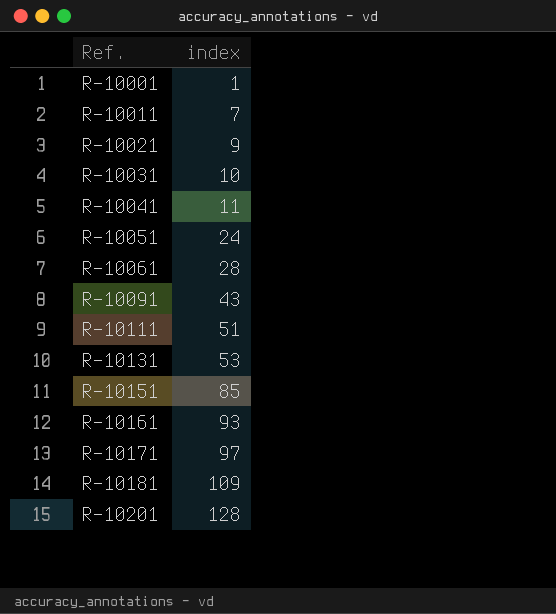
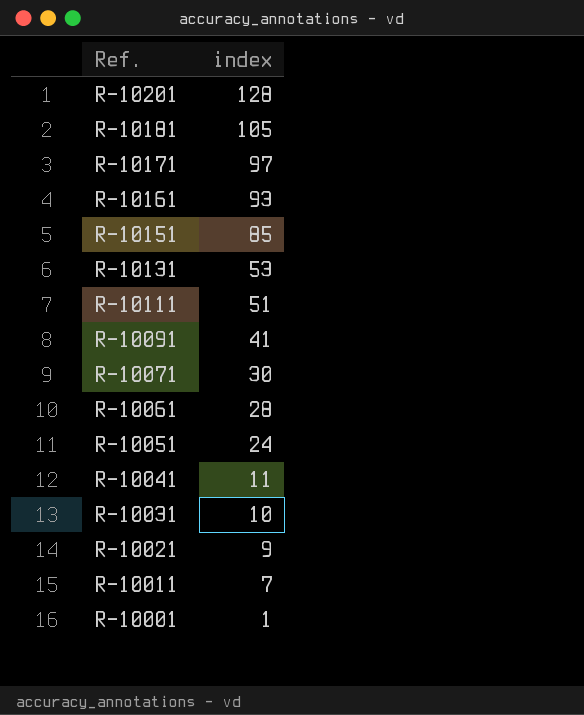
row order: Ref. ascending -> Ref. descending
R-10181 | index: 109 -> 105
R-10091 | index: 43 -> 41
row R-10071: none -> 30

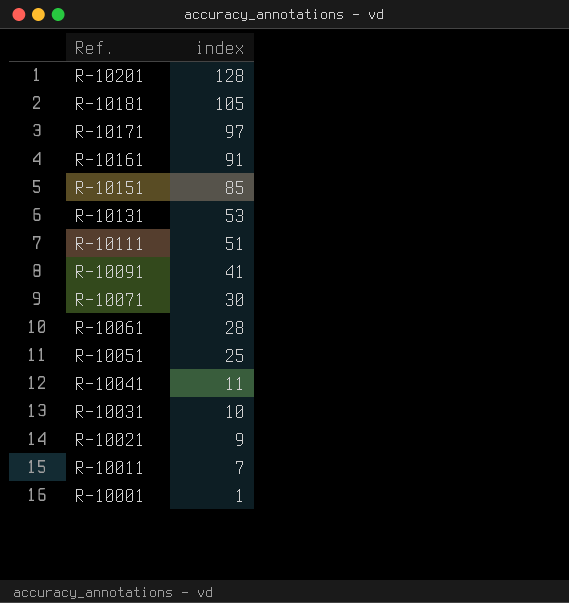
R-10161 | index: 93 -> 91
R-10051 | index: 24 -> 25

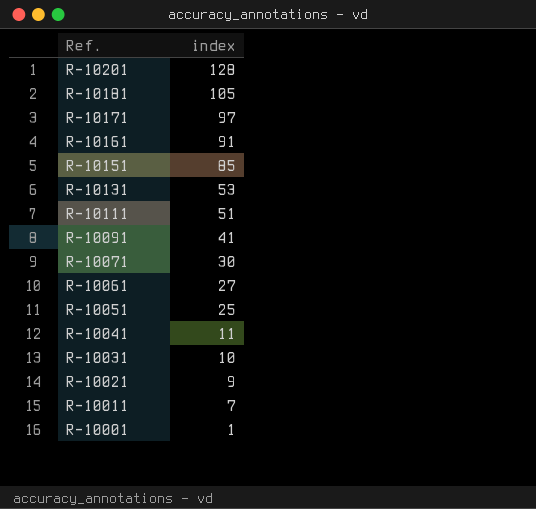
R-10061 | index: 28 -> 27

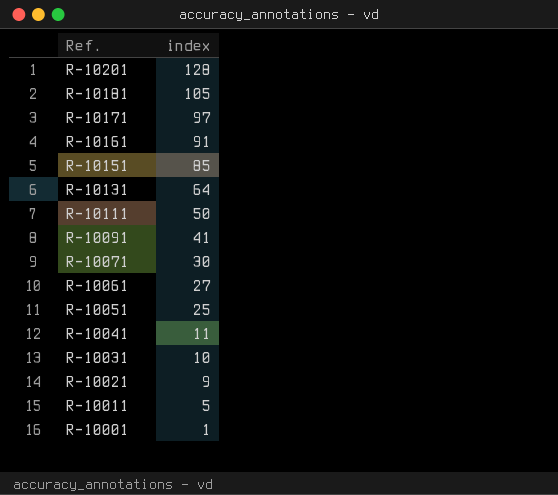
R-10131 | index: 53 -> 64
R-10111 | index: 51 -> 50
R-10011 | index: 7 -> 5

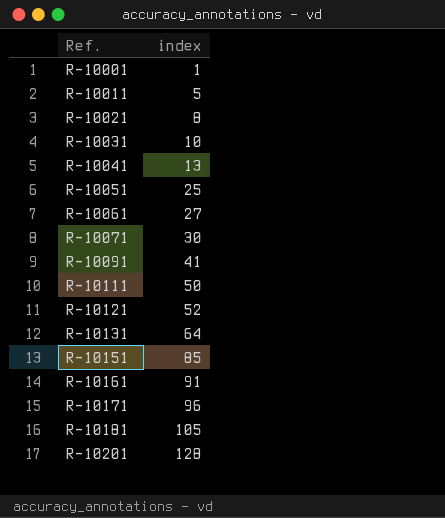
row order: Ref. descending -> Ref. ascending
R-10021 | index: 9 -> 8
R-10041 | index: 11 -> 13
row R-10121: none -> 52
R-10171 | index: 97 -> 96

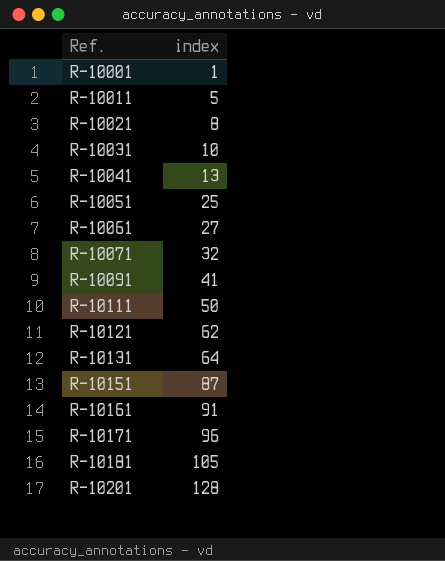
R-10071 | index: 30 -> 32
R-10121 | index: 52 -> 62
R-10151 | index: 85 -> 87

